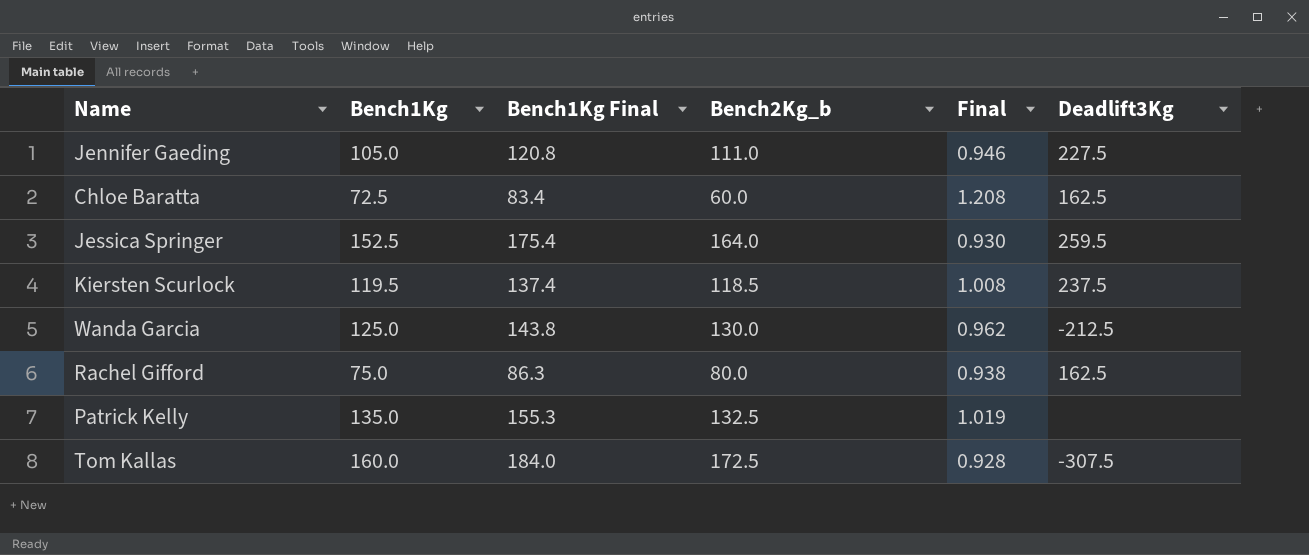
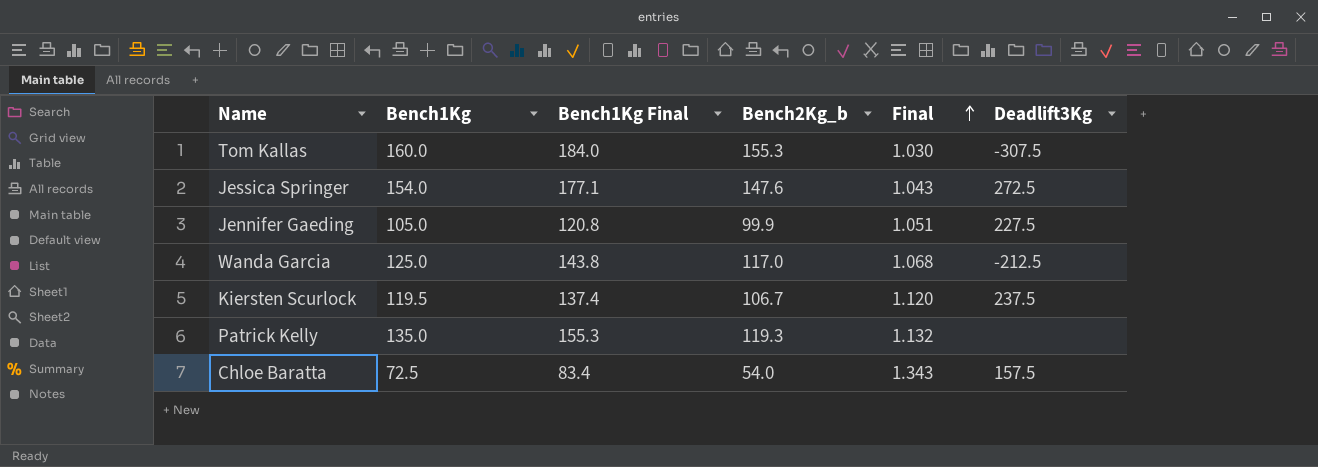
row order: none -> Final ascending
row Rachel Gifford: 75.0 | 86.3 | 80.0 | 0.938 | 162.5 -> none
Tom Kallas | Bench2Kg_b: 172.5 -> 155.3
Tom Kallas | Final: 0.928 -> 1.030
Jessica Springer | Bench1Kg: 152.5 -> 154.0
Jessica Springer | Bench1Kg Final: 175.4 -> 177.1
Jessica Springer | Bench2Kg_b: 164.0 -> 147.6
Jessica Springer | Final: 0.930 -> 1.043
Jessica Springer | Deadlift3Kg: 259.5 -> 272.5
Jennifer Gaeding | Bench2Kg_b: 111.0 -> 99.9
Jennifer Gaeding | Final: 0.946 -> 1.051
Wanda Garcia | Bench2Kg_b: 130.0 -> 117.0
Wanda Garcia | Final: 0.962 -> 1.068
Kiersten Scurlock | Bench2Kg_b: 118.5 -> 106.7
Kiersten Scurlock | Final: 1.008 -> 1.120
Patrick Kelly | Bench2Kg_b: 132.5 -> 119.3
Patrick Kelly | Final: 1.019 -> 1.132
Chloe Baratta | Bench2Kg_b: 60.0 -> 54.0
Chloe Baratta | Final: 1.208 -> 1.343
Chloe Baratta | Deadlift3Kg: 162.5 -> 157.5

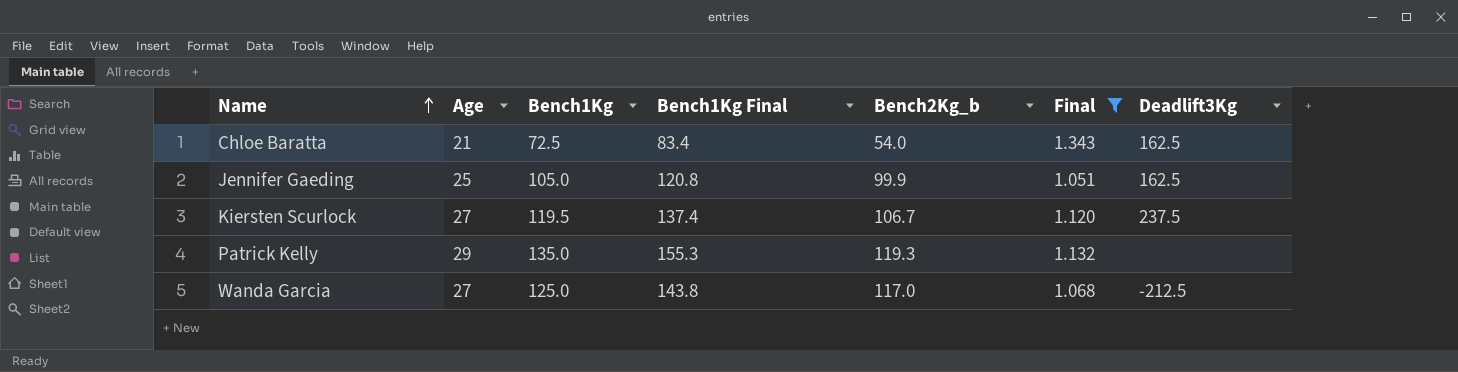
filter: none -> Final >= 1.051
row order: Final ascending -> Name ascending
column Age | position: none -> 2
Chloe Baratta | Deadlift3Kg: 157.5 -> 162.5
Jennifer Gaeding | Deadlift3Kg: 227.5 -> 162.5

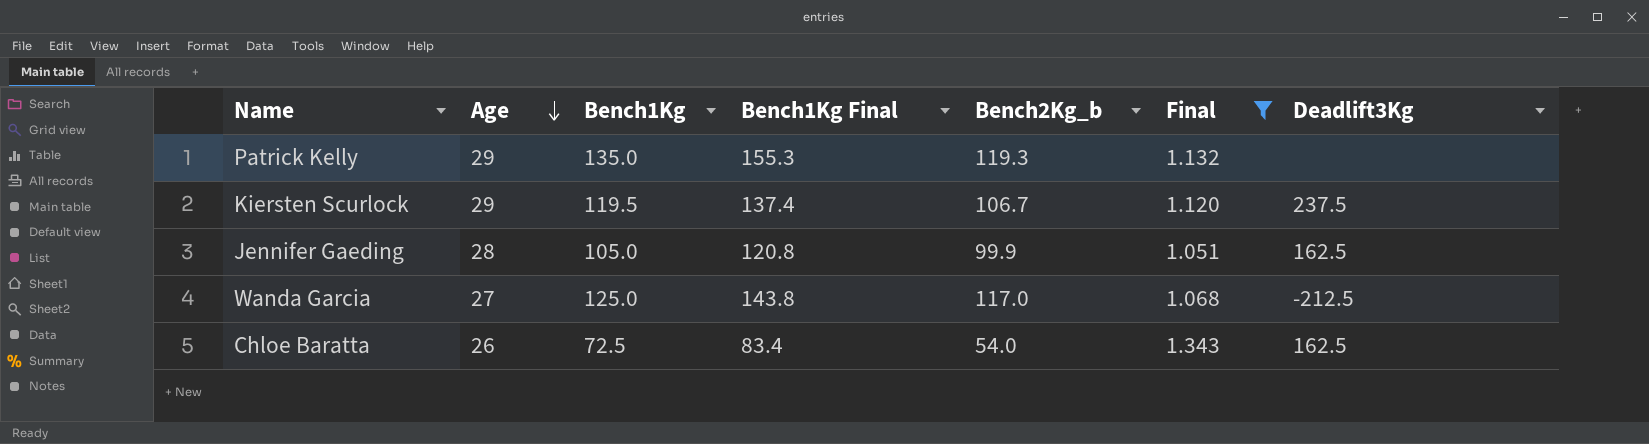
row order: Name ascending -> Age descending
Kiersten Scurlock | Age: 27 -> 29
Jennifer Gaeding | Age: 25 -> 28
Chloe Baratta | Age: 21 -> 26

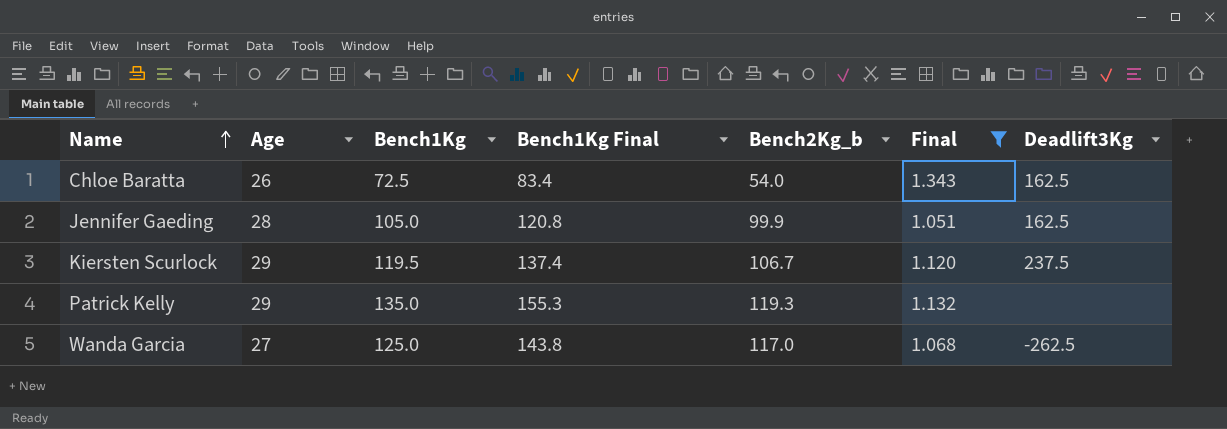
row order: Age descending -> Name ascending
Wanda Garcia | Deadlift3Kg: -212.5 -> -262.5

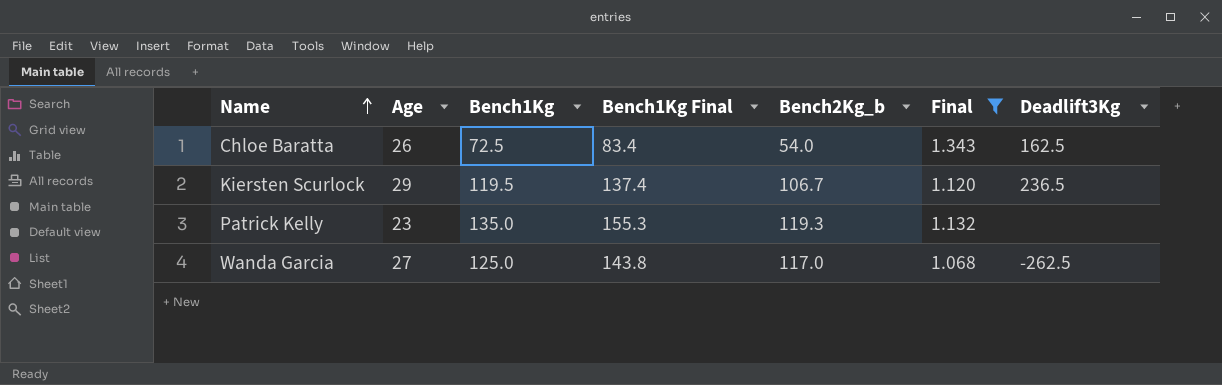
row Jennifer Gaeding: 28 | 105.0 | 120.8 | 99.9 | 1.051 | 162.5 -> none
Kiersten Scurlock | Deadlift3Kg: 237.5 -> 236.5
Patrick Kelly | Age: 29 -> 23

